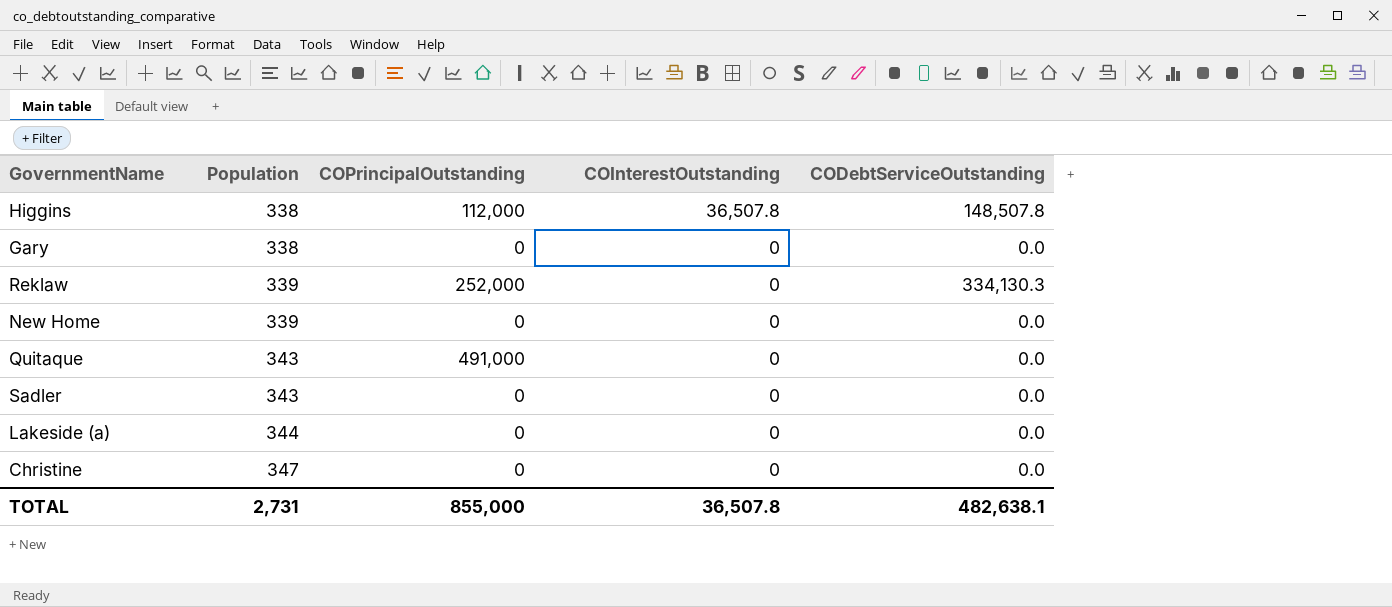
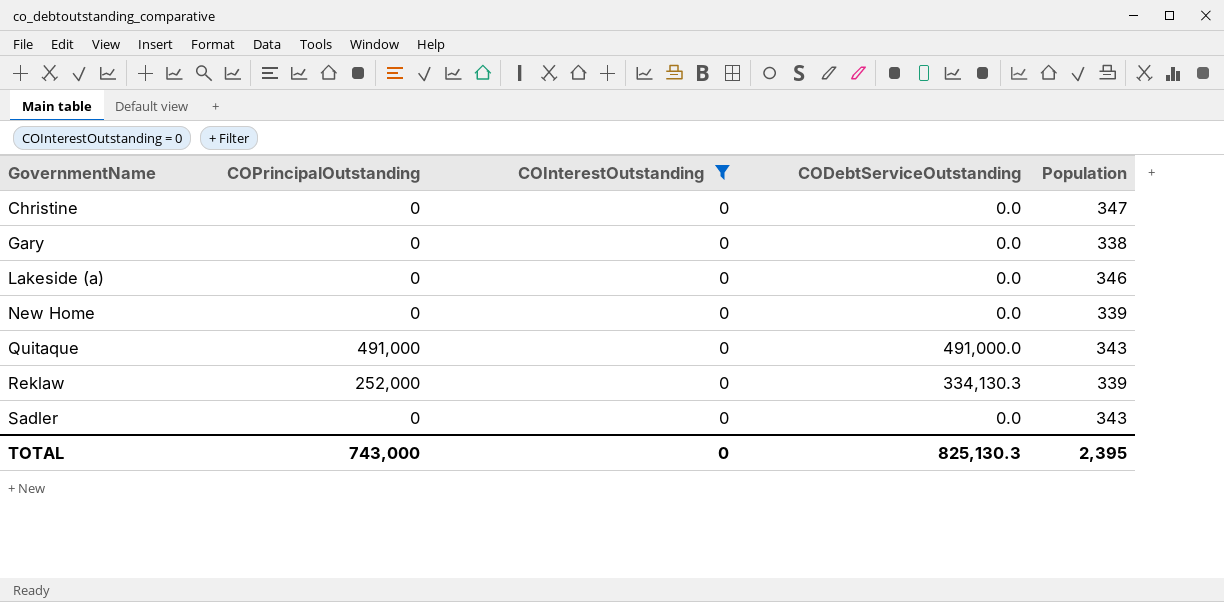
filter: none -> COInterestOutstanding = 0
row order: Population ascending -> GovernmentName ascending
column Population | position: 2 -> 5
Lakeside (a) | Population: 344 -> 346
Quitaque | CODebtServiceOutstanding: 0.0 -> 491,000.0
TOTAL | COPrincipalOutstanding: 855,000 -> 743,000
TOTAL | COInterestOutstanding: 36,507.8 -> 0
TOTAL | CODebtServiceOutstanding: 482,638.1 -> 825,130.3
TOTAL | Population: 2,731 -> 2,395

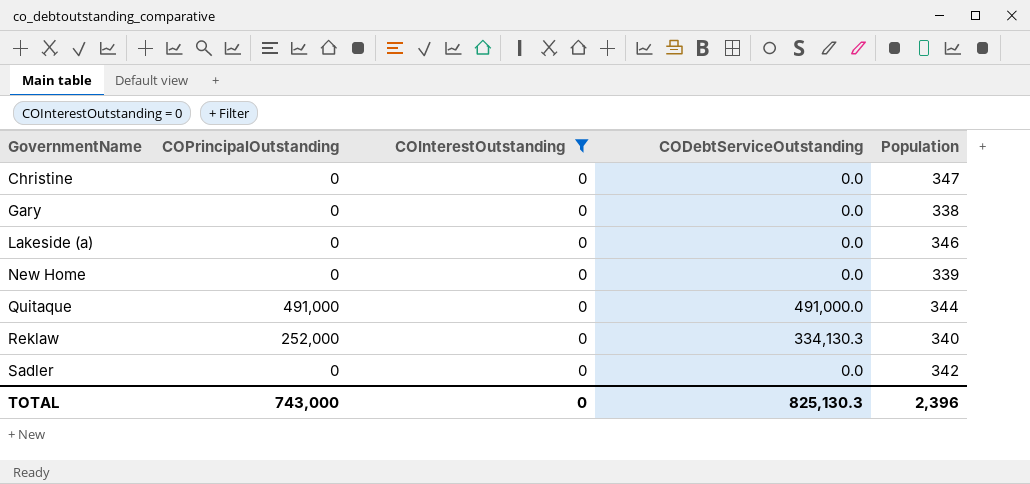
Quitaque | Population: 343 -> 344
Reklaw | Population: 339 -> 340
Sadler | Population: 343 -> 342
TOTAL | Population: 2,395 -> 2,396

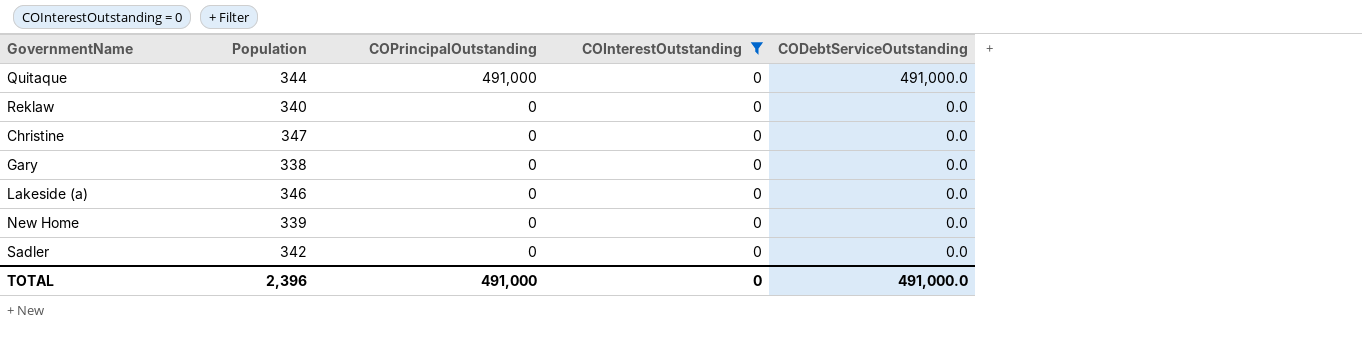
row order: GovernmentName ascending -> COPrincipalOutstanding descending
column Population | position: 5 -> 2
Reklaw | COPrincipalOutstanding: 252,000 -> 0
Reklaw | CODebtServiceOutstanding: 334,130.3 -> 0.0
TOTAL | COPrincipalOutstanding: 743,000 -> 491,000
TOTAL | CODebtServiceOutstanding: 825,130.3 -> 491,000.0

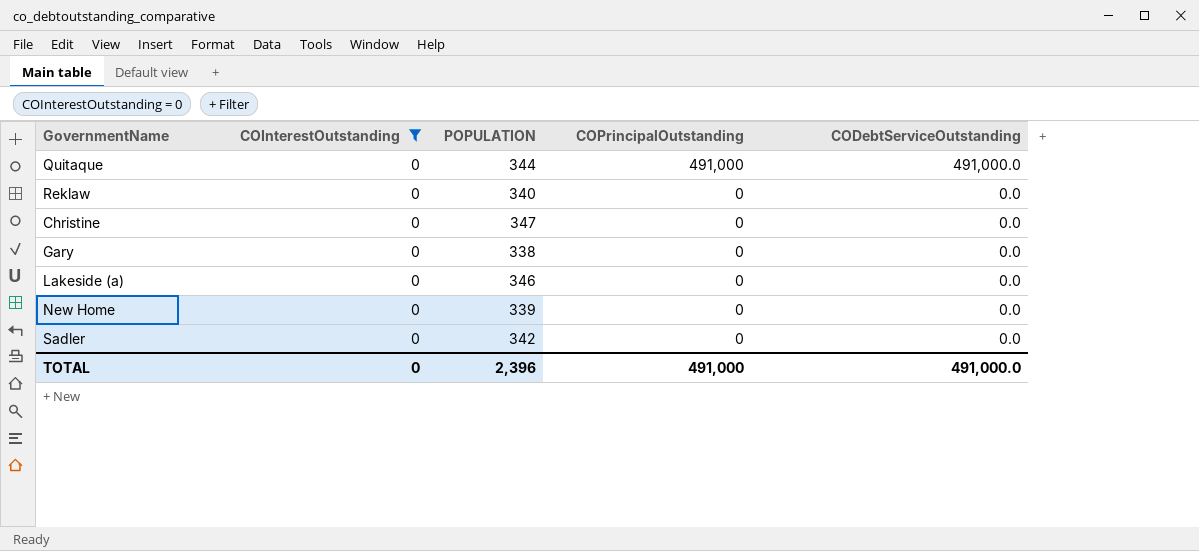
column COInterestOutstanding | position: 4 -> 2
column name: Population -> POPULATION

